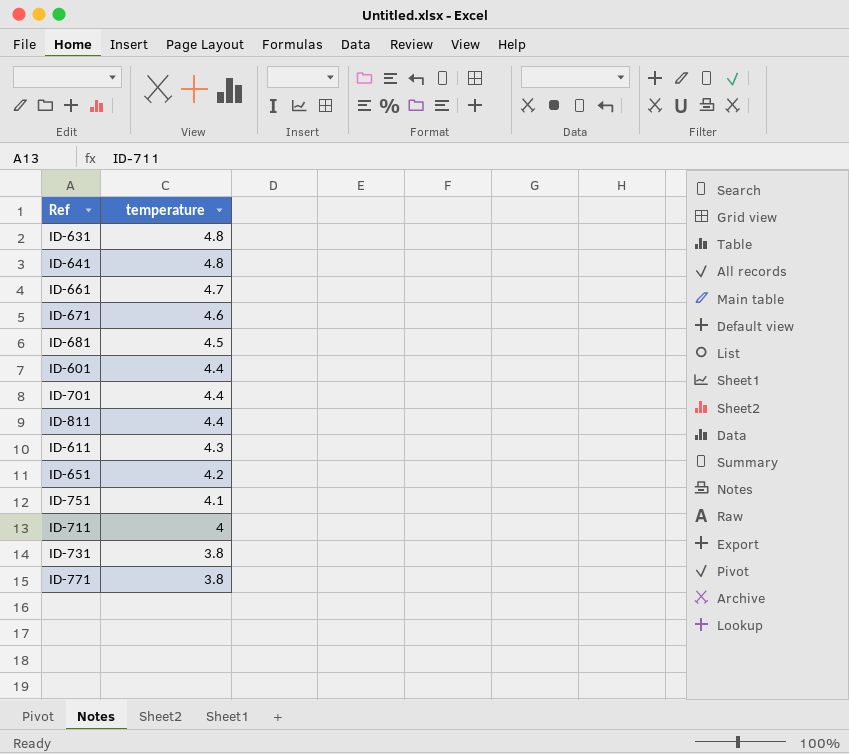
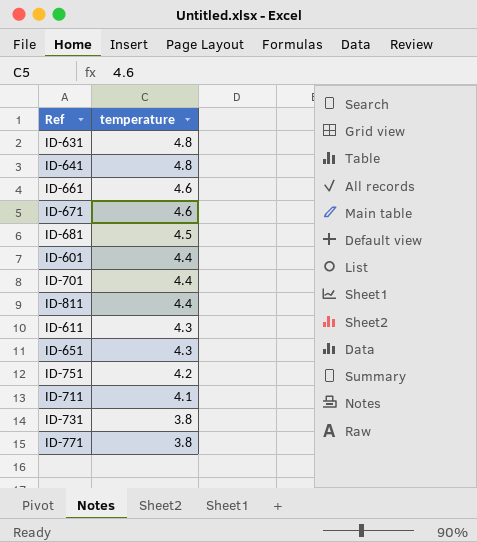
ID-661 | temperature: 4.7 -> 4.6
ID-651 | temperature: 4.2 -> 4.3
ID-751 | temperature: 4.1 -> 4.2
ID-711 | temperature: 4 -> 4.1

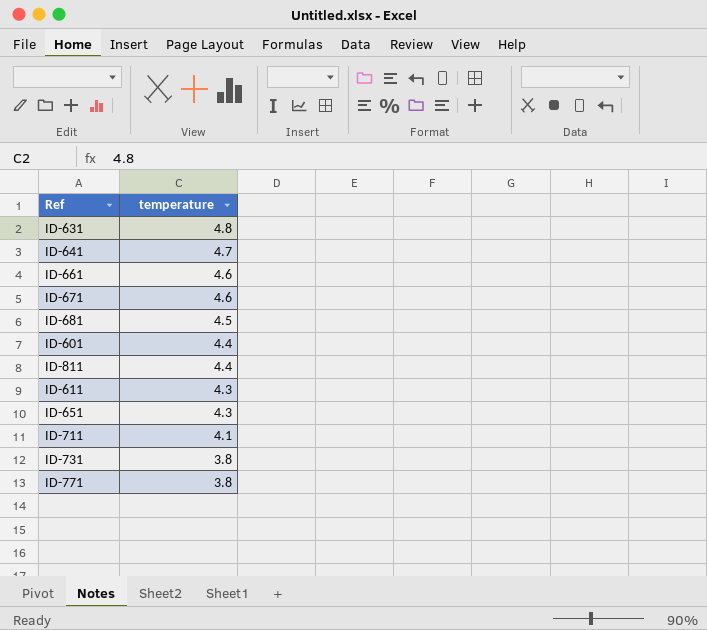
row ID-701: 4.4 -> none
row ID-751: 4.2 -> none
ID-641 | temperature: 4.8 -> 4.7

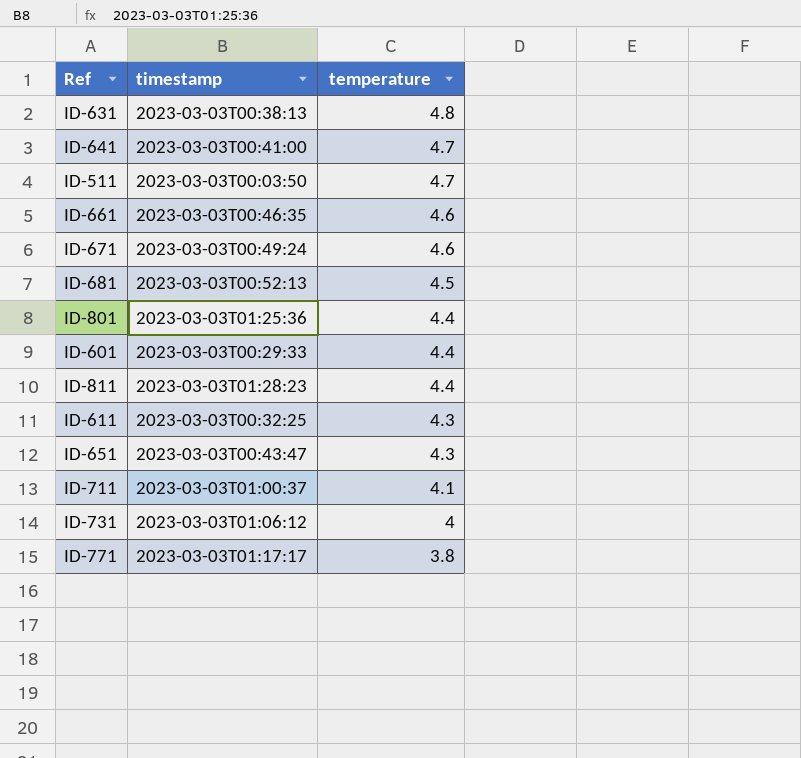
column timestamp | position: none -> 2
row ID-511: none -> 2023-03-03T00:03:50 | 4.7
row ID-801: none -> 2023-03-03T01:25:36 | 4.4
ID-731 | temperature: 3.8 -> 4

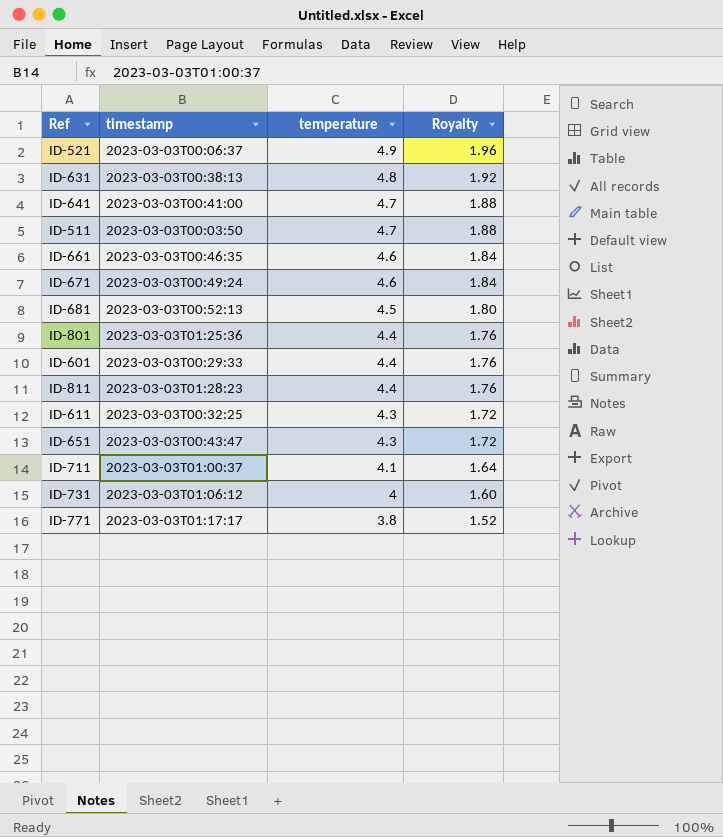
column Royalty | formula: none -> [temperature] * 0.4
row ID-521: none -> 2023-03-03T00:06:37 | 4.9 | 1.96

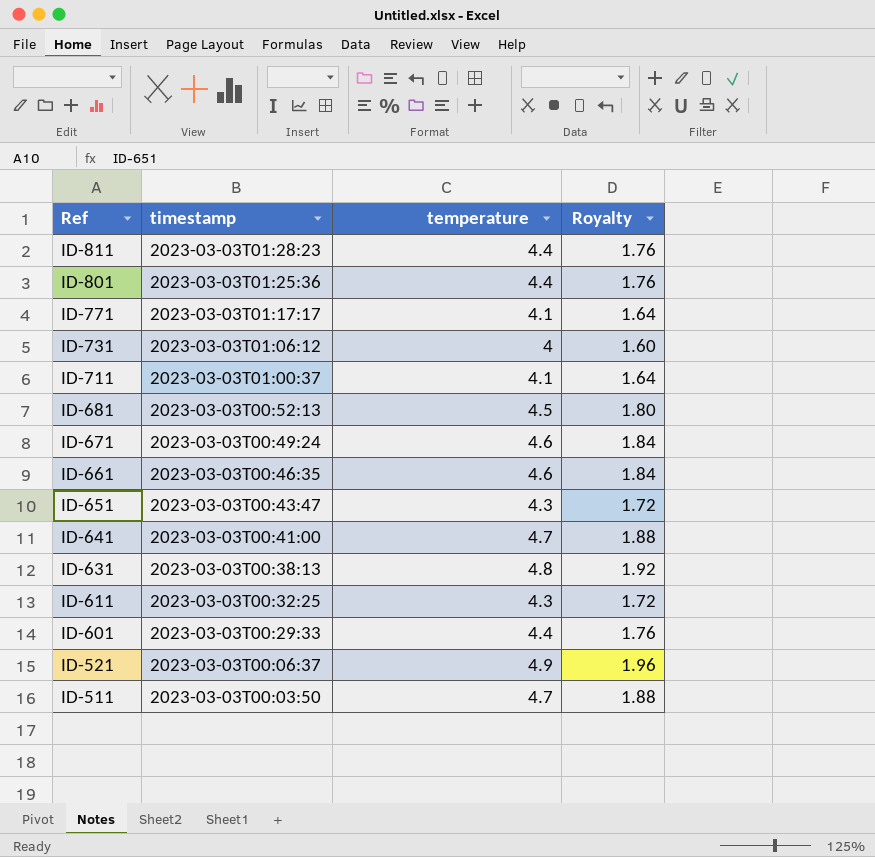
row order: temperature descending -> Ref descending
ID-771 | temperature: 3.8 -> 4.1
ID-771 | Royalty: 1.52 -> 1.64

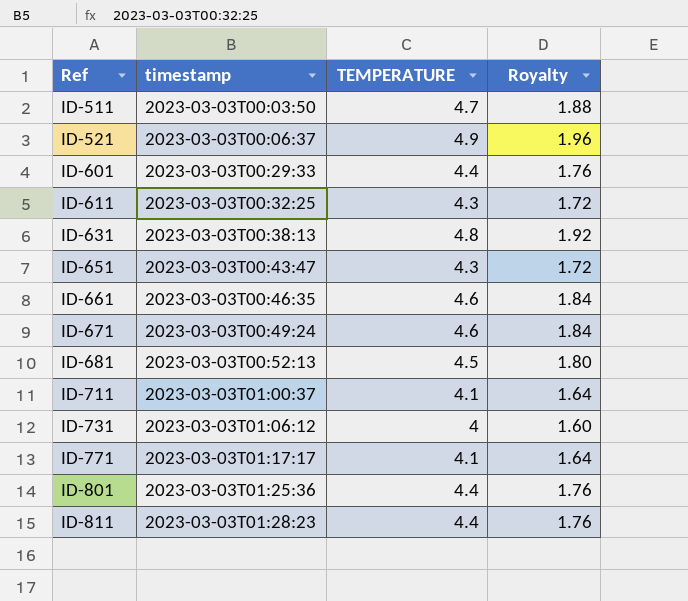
row order: Ref descending -> Ref ascending
column name: temperature -> TEMPERATURE
row ID-641: 2023-03-03T00:41:00 | 4.7 | 1.88 -> none

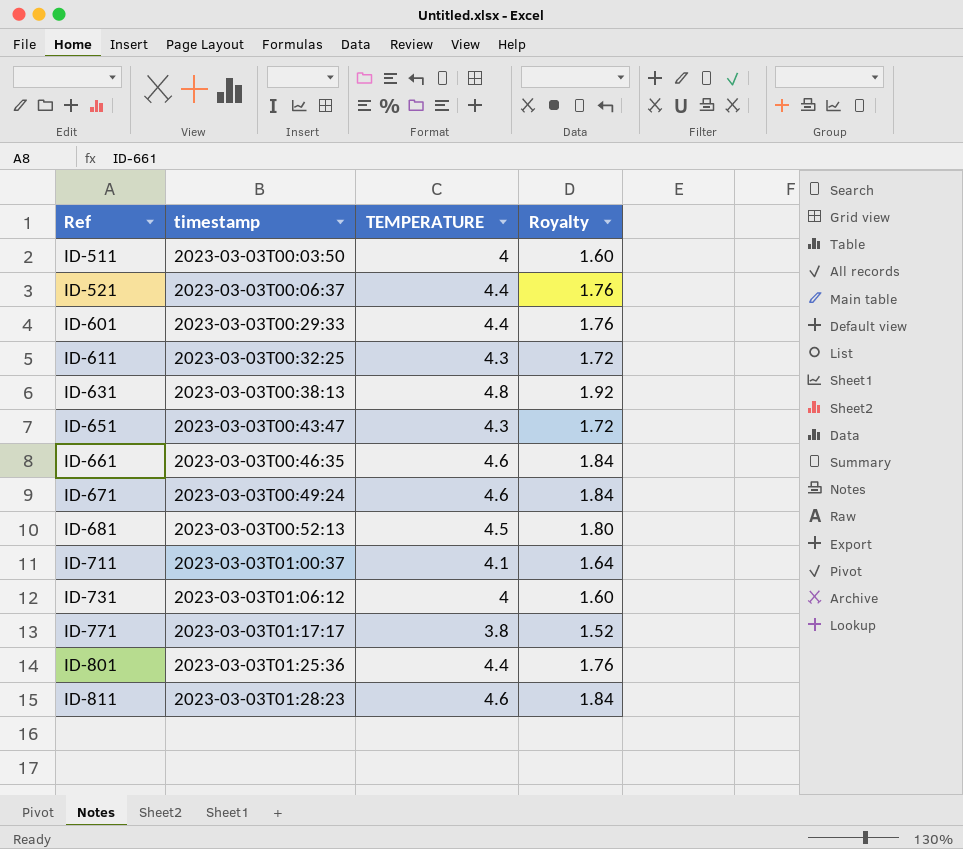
ID-511 | TEMPERATURE: 4.7 -> 4
ID-511 | Royalty: 1.88 -> 1.60
ID-521 | TEMPERATURE: 4.9 -> 4.4
ID-521 | Royalty: 1.96 -> 1.76
ID-771 | TEMPERATURE: 4.1 -> 3.8
ID-771 | Royalty: 1.64 -> 1.52
ID-811 | TEMPERATURE: 4.4 -> 4.6
ID-811 | Royalty: 1.76 -> 1.84

